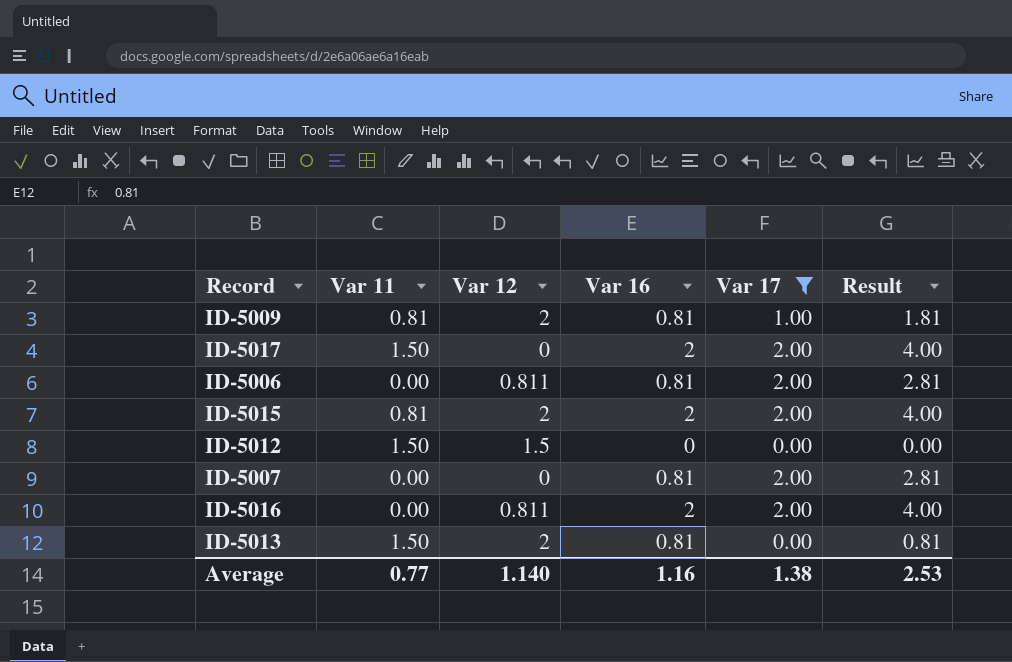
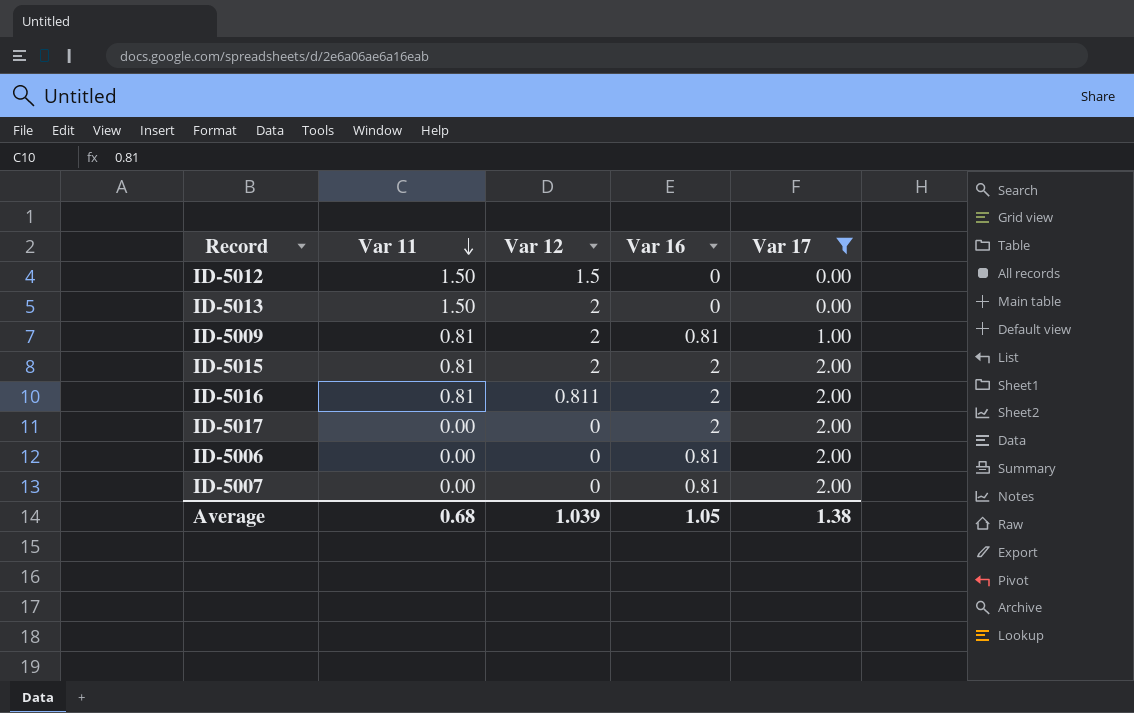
row order: none -> Var 11 descending
column Result | formula: [Var 16] + [Var 17] -> none
ID-5013 | Var 16: 0.81 -> 0
ID-5016 | Var 11: 0.00 -> 0.81
ID-5017 | Var 11: 1.50 -> 0.00
ID-5006 | Var 12: 0.811 -> 0
Average | Var 11: 0.77 -> 0.68
Average | Var 12: 1.140 -> 1.039
Average | Var 16: 1.16 -> 1.05

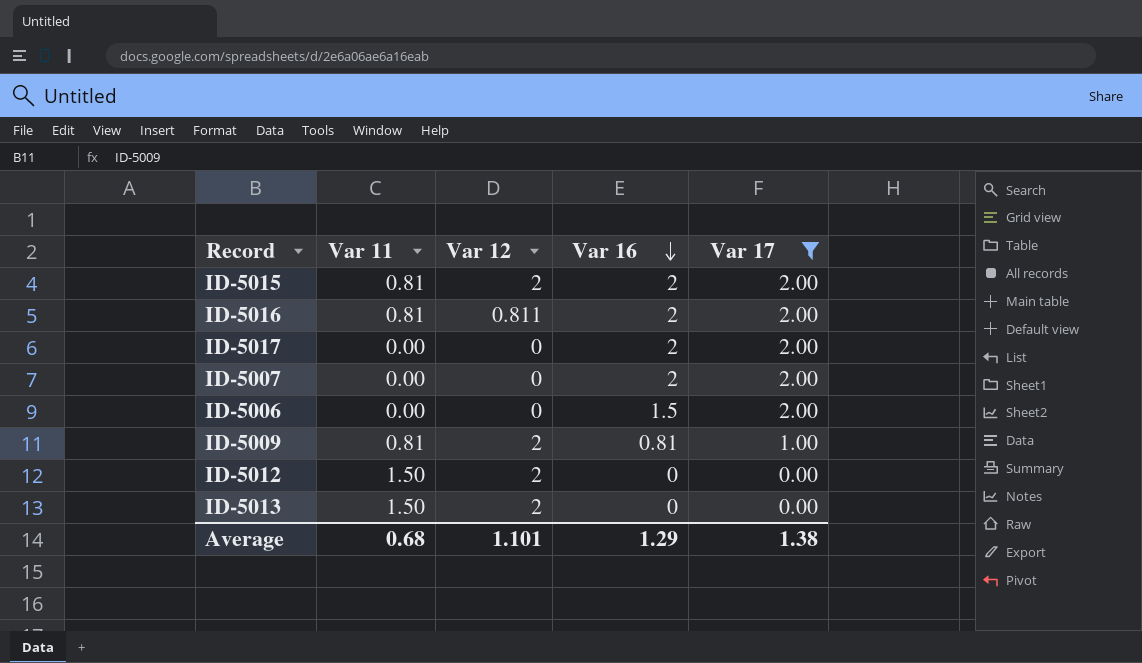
row order: Var 11 descending -> Var 16 descending
ID-5007 | Var 16: 0.81 -> 2
ID-5006 | Var 16: 0.81 -> 1.5
ID-5012 | Var 12: 1.5 -> 2
Average | Var 12: 1.039 -> 1.101
Average | Var 16: 1.05 -> 1.29

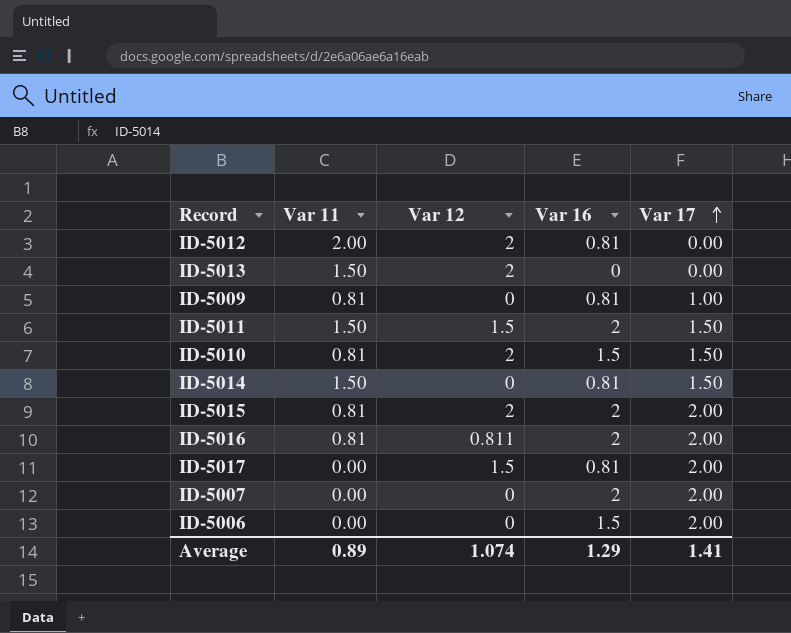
filter: Var 17 != 1.50 -> none
row order: Var 16 descending -> Var 17 ascending
ID-5012 | Var 11: 1.50 -> 2.00
ID-5012 | Var 16: 0 -> 0.81
ID-5009 | Var 12: 2 -> 0
ID-5017 | Var 12: 0 -> 1.5
ID-5017 | Var 16: 2 -> 0.81
Average | Var 11: 0.68 -> 0.89
Average | Var 12: 1.101 -> 1.074
Average | Var 17: 1.38 -> 1.41

